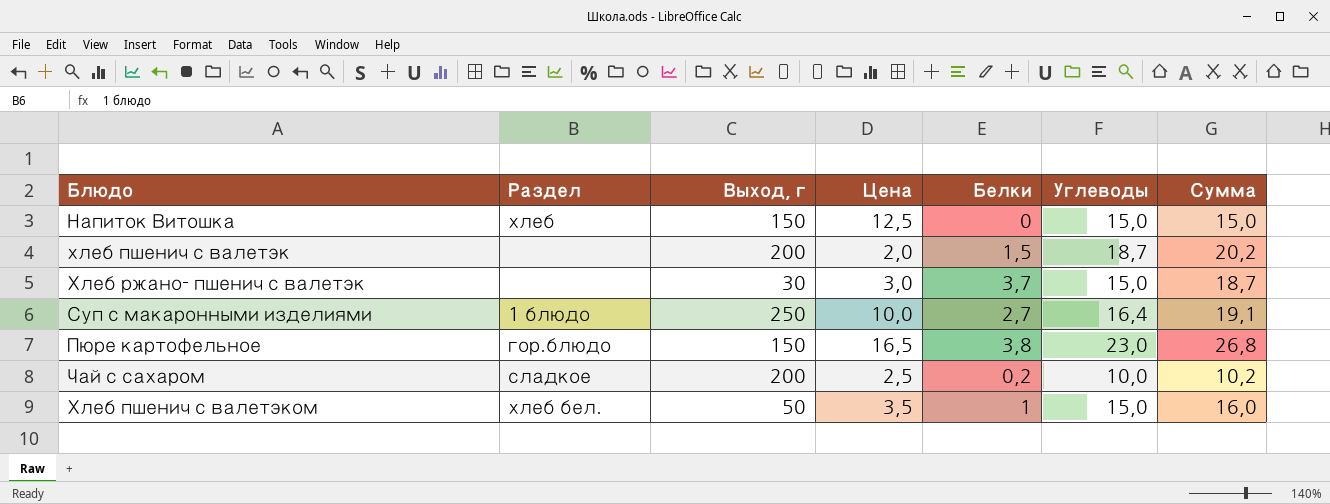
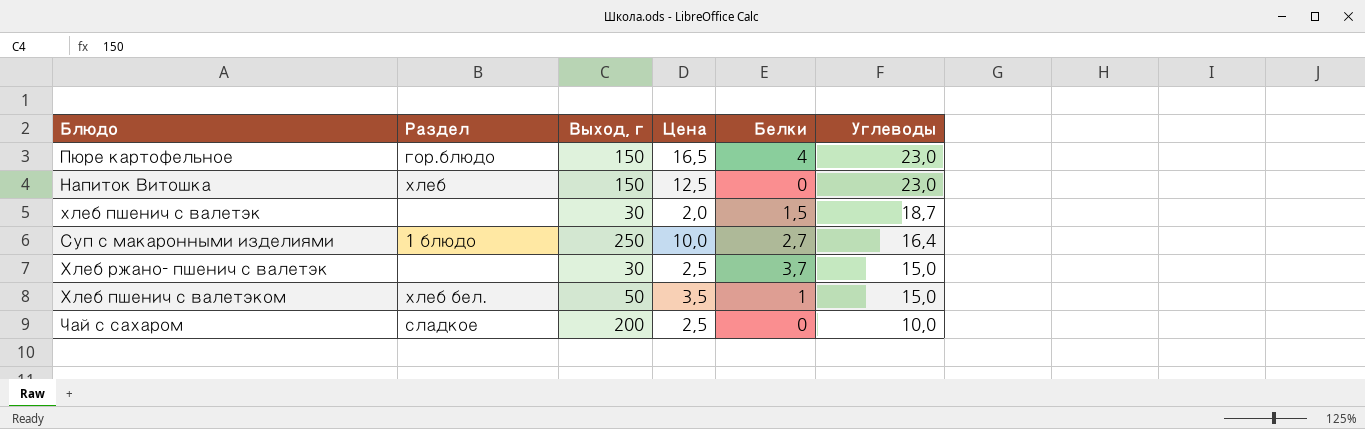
row order: none -> Углеводы descending
column Сумма | formula: [Белки] + [Углеводы] -> none
Пюре картофельное | Белки: 3,8 -> 4
Напиток Витошка | Углеводы: 15,0 -> 23,0
хлеб пшенич с валетэк | Выход, г: 200 -> 30
Хлеб ржано- пшенич с валетэк | Цена: 3,0 -> 2,5
Чай с сахаром | Белки: 0,2 -> 0

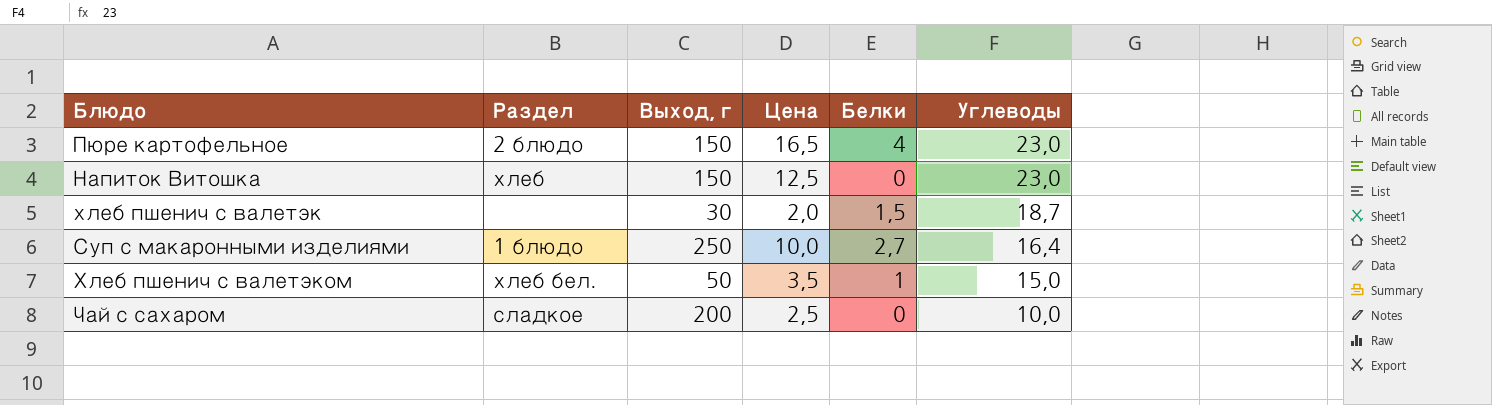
row Хлеб ржано- пшенич с валетэк: none | 30 | 2,5 | 3,7 | 15,0 -> none
Пюре картофельное | Раздел: гор.блюдо -> 2 блюдо

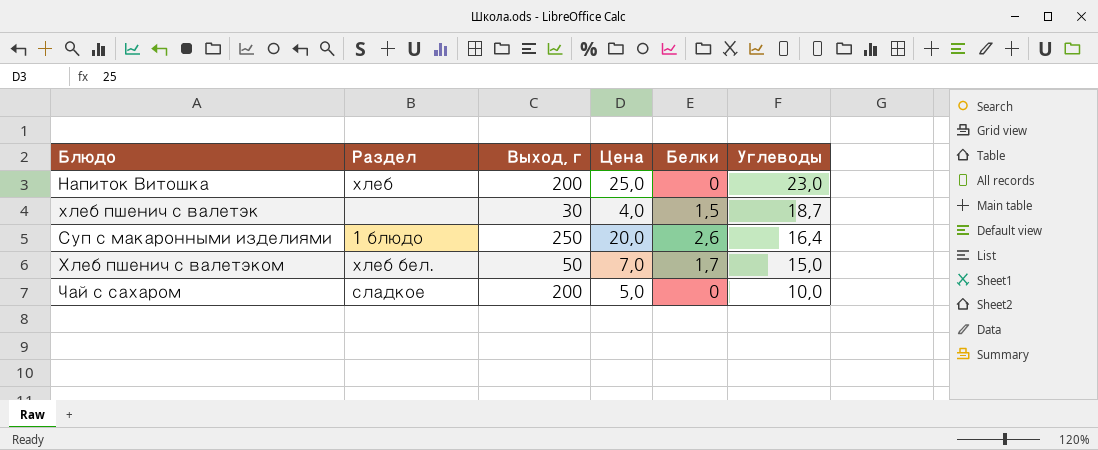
row Пюре картофельное: 2 блюдо | 150 | 16,5 | 4 | 23,0 -> none
Напиток Витошка | Выход, г: 150 -> 200
Напиток Витошка | Цена: 12,5 -> 25,0
хлеб пшенич с валетэк | Цена: 2,0 -> 4,0
Суп с макаронными изделиями | Цена: 10,0 -> 20,0
Суп с макаронными изделиями | Белки: 2,7 -> 2,6
Хлеб пшенич с валетэком | Цена: 3,5 -> 7,0
Хлеб пшенич с валетэком | Белки: 1 -> 1,7
Чай с сахаром | Цена: 2,5 -> 5,0

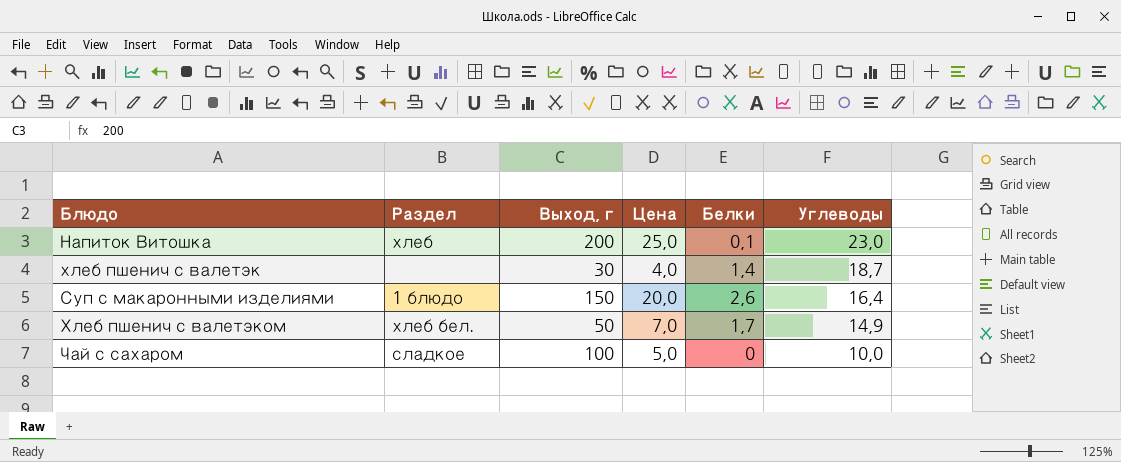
Напиток Витошка | Белки: 0 -> 0,1
хлеб пшенич с валетэк | Белки: 1,5 -> 1,4
Суп с макаронными изделиями | Выход, г: 250 -> 150
Хлеб пшенич с валетэком | Углеводы: 15,0 -> 14,9
Чай с сахаром | Выход, г: 200 -> 100

